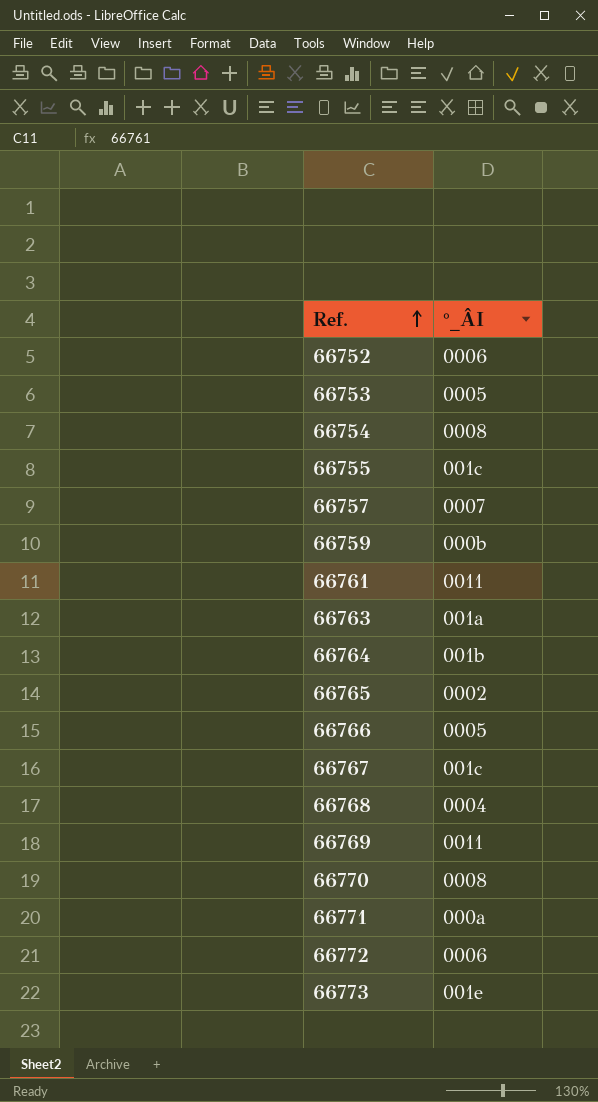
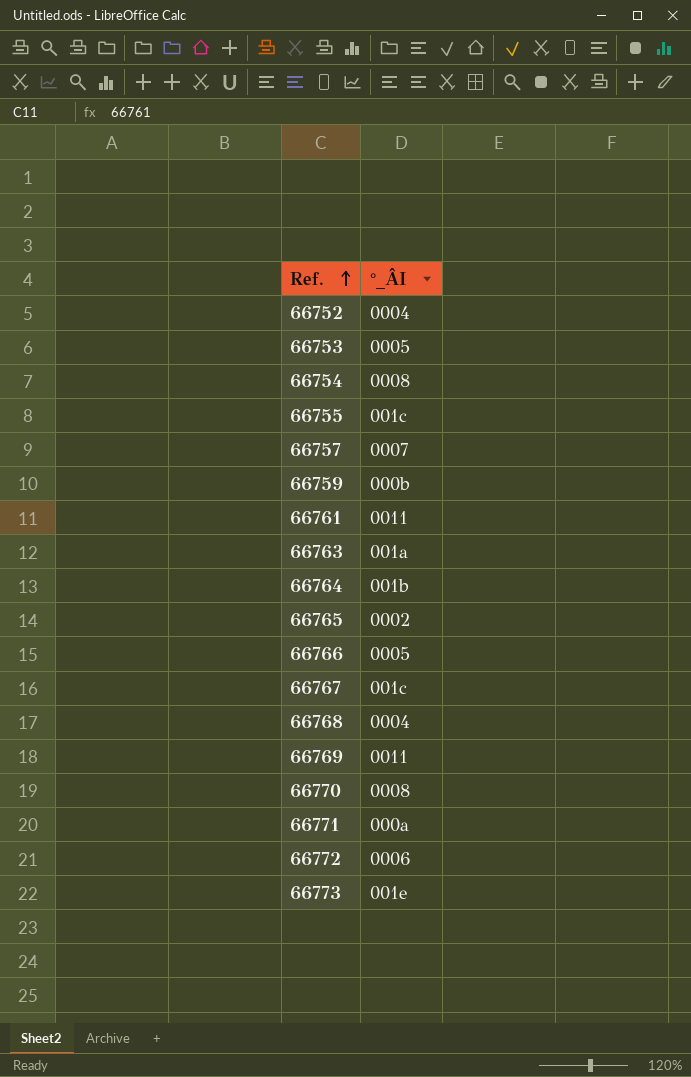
66752 | °_ÂI: 0006 -> 0004

